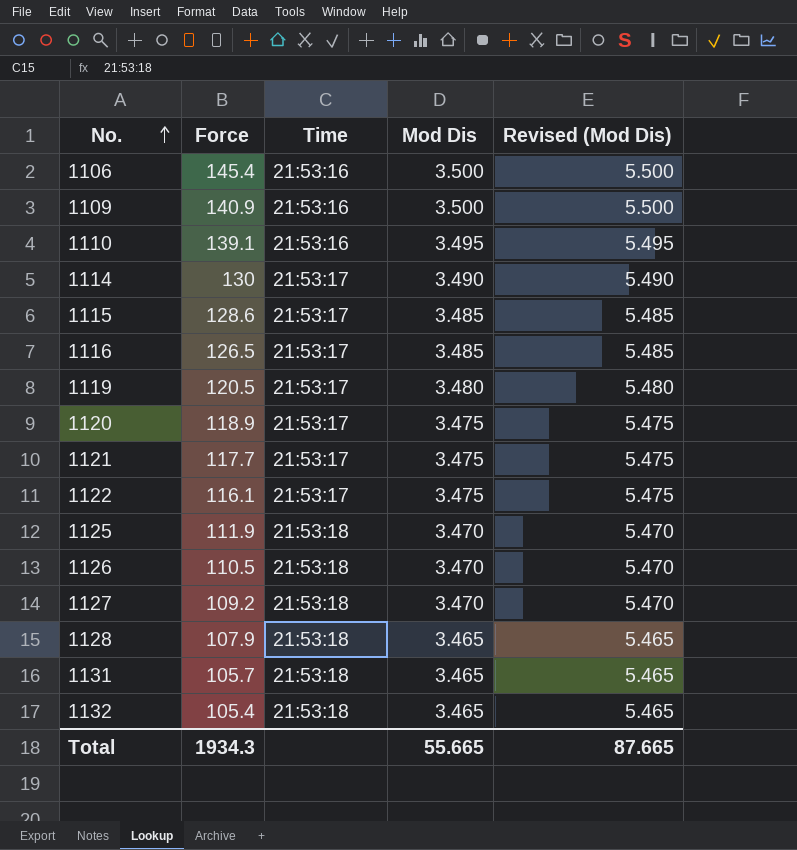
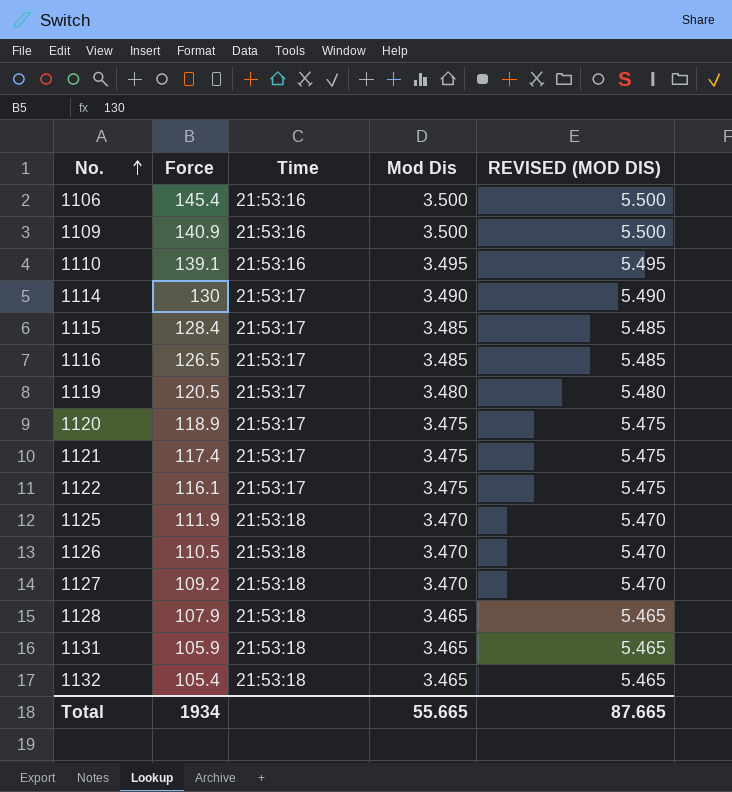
column name: Revised (Mod Dis) -> REVISED (MOD DIS)
1115 | Force: 128.6 -> 128.4
1121 | Force: 117.7 -> 117.4
1131 | Force: 105.7 -> 105.9
Total | Force: 1934.3 -> 1934

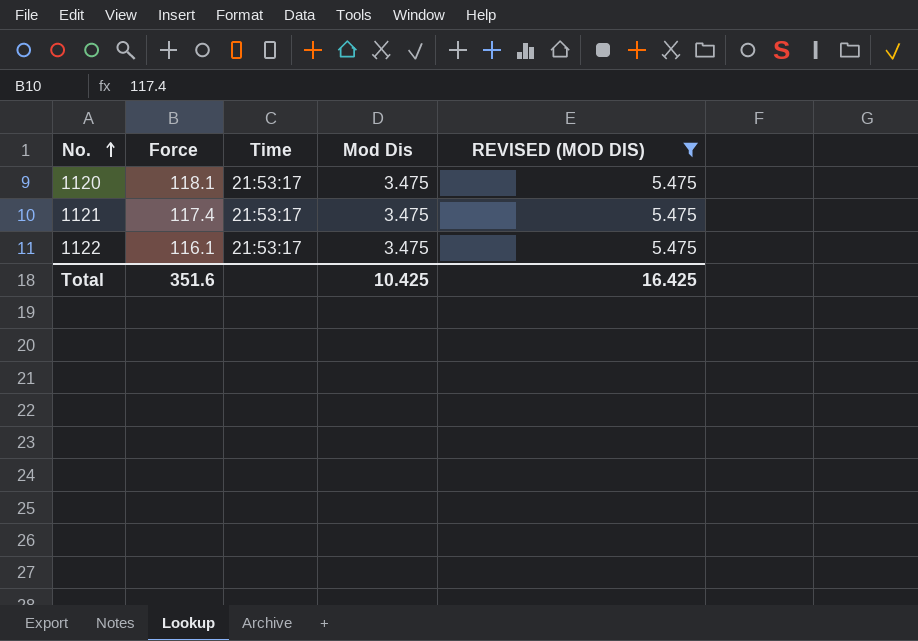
filter: none -> REVISED (MOD DIS) = 5.475
1120 | Force: 118.9 -> 118.1
Total | Force: 1934 -> 351.6
Total | Mod Dis: 55.665 -> 10.425
Total | REVISED (MOD DIS): 87.665 -> 16.425

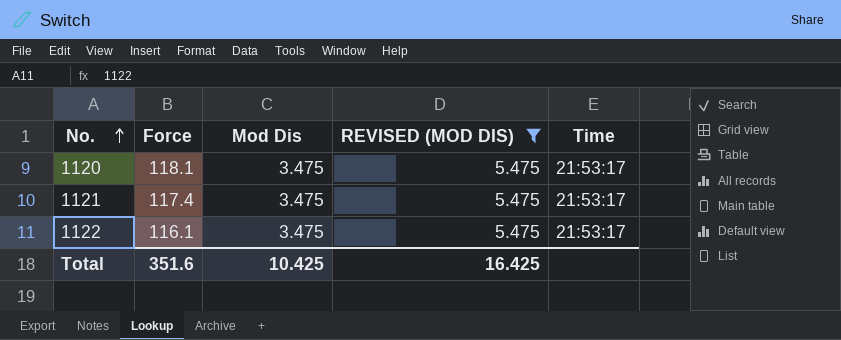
column Time | position: 3 -> 5

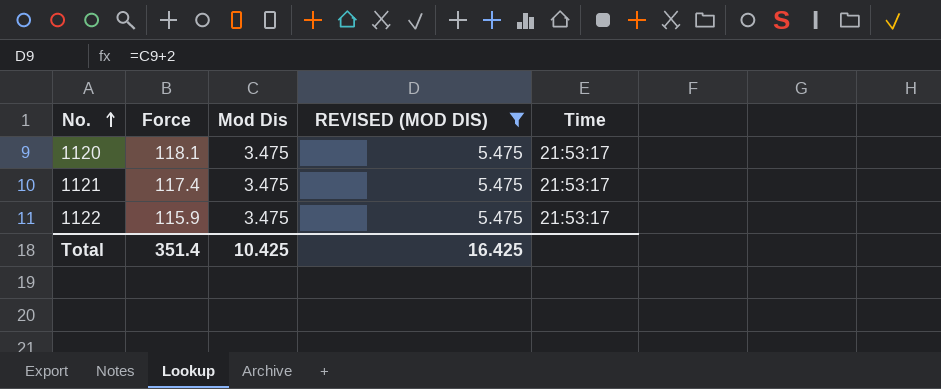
1122 | Force: 116.1 -> 115.9
Total | Force: 351.6 -> 351.4

